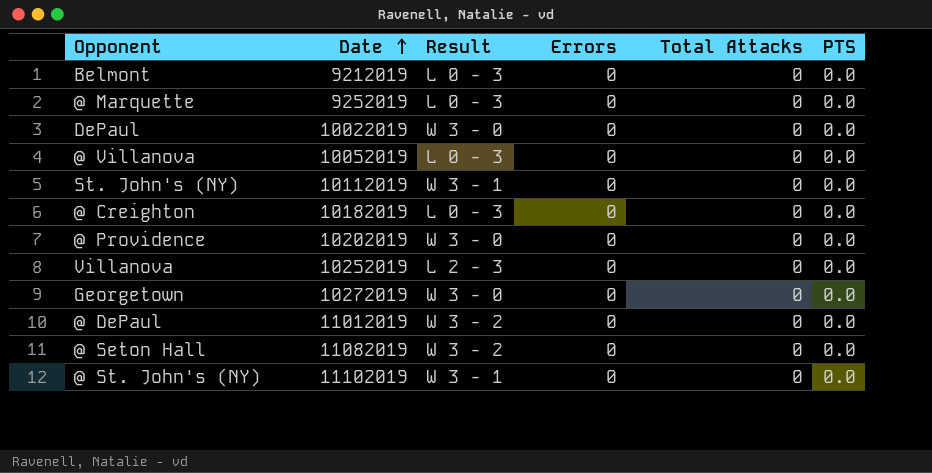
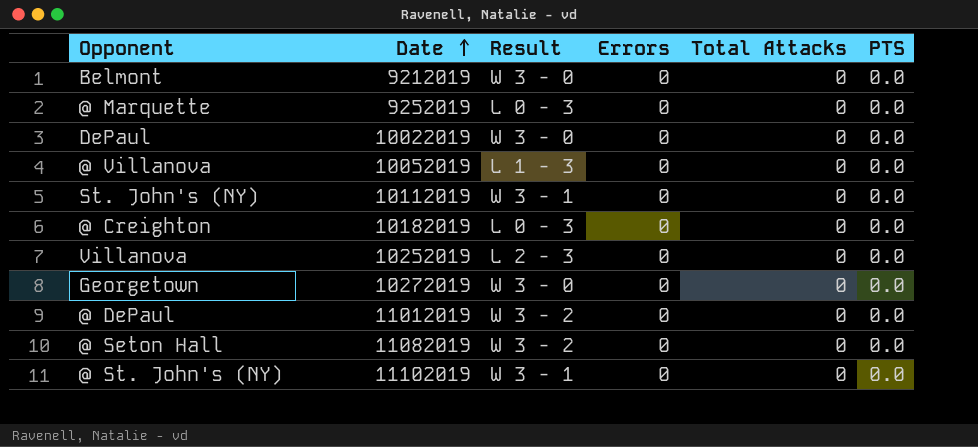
row @ Providence: 10202019 | W 3 - 0 | 0 | 0 | 0.0 -> none
Belmont | Result: L 0 - 3 -> W 3 - 0
@ Villanova | Result: L 0 - 3 -> L 1 - 3

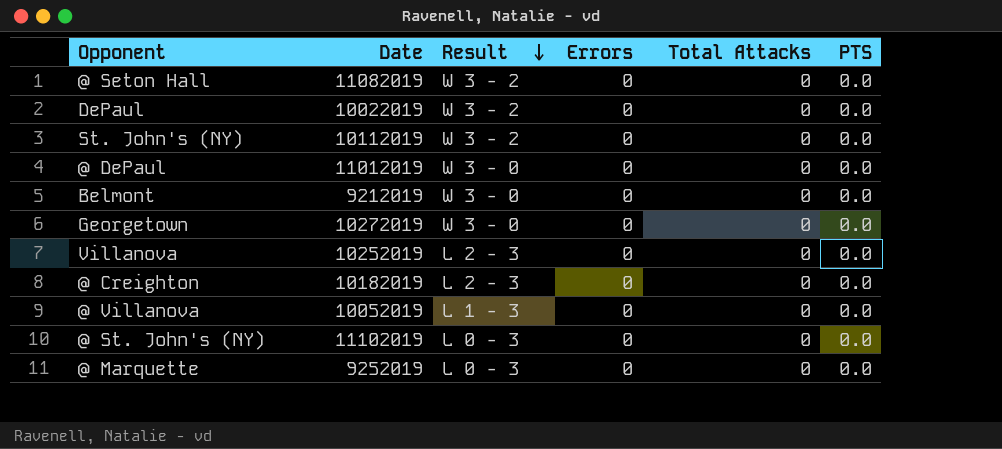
row order: Date ascending -> Result descending
DePaul | Result: W 3 - 0 -> W 3 - 2
St. John's (NY) | Result: W 3 - 1 -> W 3 - 2
@ DePaul | Result: W 3 - 2 -> W 3 - 0
@ Creighton | Result: L 0 - 3 -> L 2 - 3
@ St. John's (NY) | Result: W 3 - 1 -> L 0 - 3

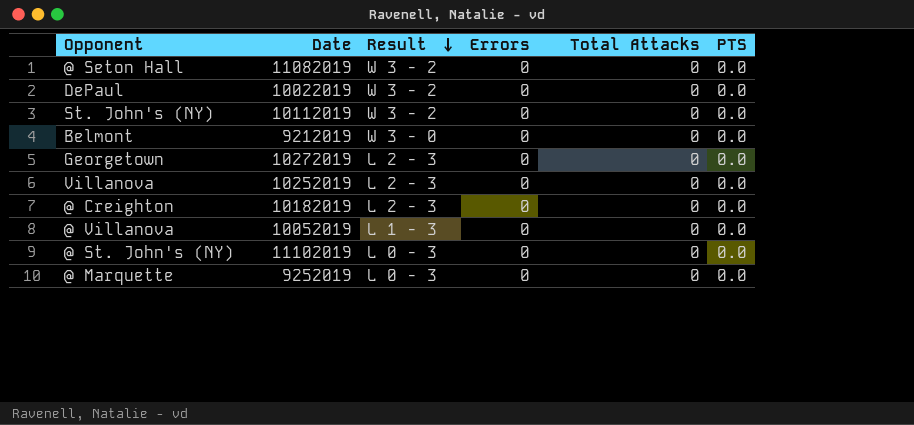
row @ DePaul: 11012019 | W 3 - 0 | 0 | 0 | 0.0 -> none
Georgetown | Result: W 3 - 0 -> L 2 - 3

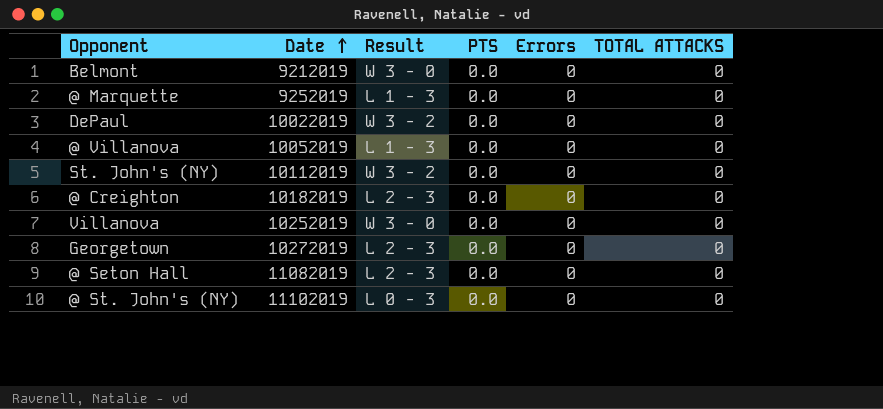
row order: Result descending -> Date ascending
column PTS | position: 6 -> 4
column name: Total Attacks -> TOTAL ATTACKS
@ Marquette | Result: L 0 - 3 -> L 1 - 3
Villanova | Result: L 2 - 3 -> W 3 - 0
@ Seton Hall | Result: W 3 - 2 -> L 2 - 3

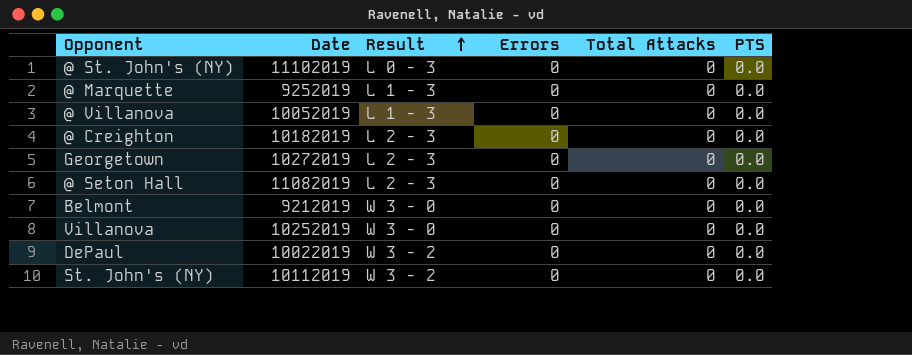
row order: Date ascending -> Result ascending
column name: TOTAL ATTACKS -> Total Attacks
column PTS | position: 4 -> 6

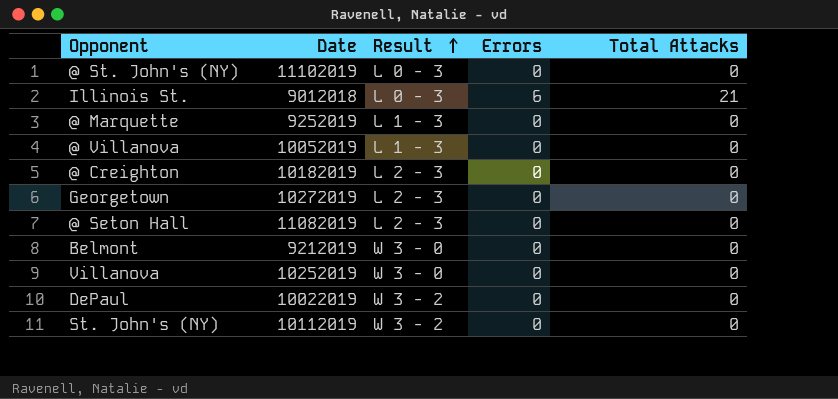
column PTS | position: 6 -> none
row Illinois St.: none -> 9012018 | L 0 - 3 | 6 | 21

